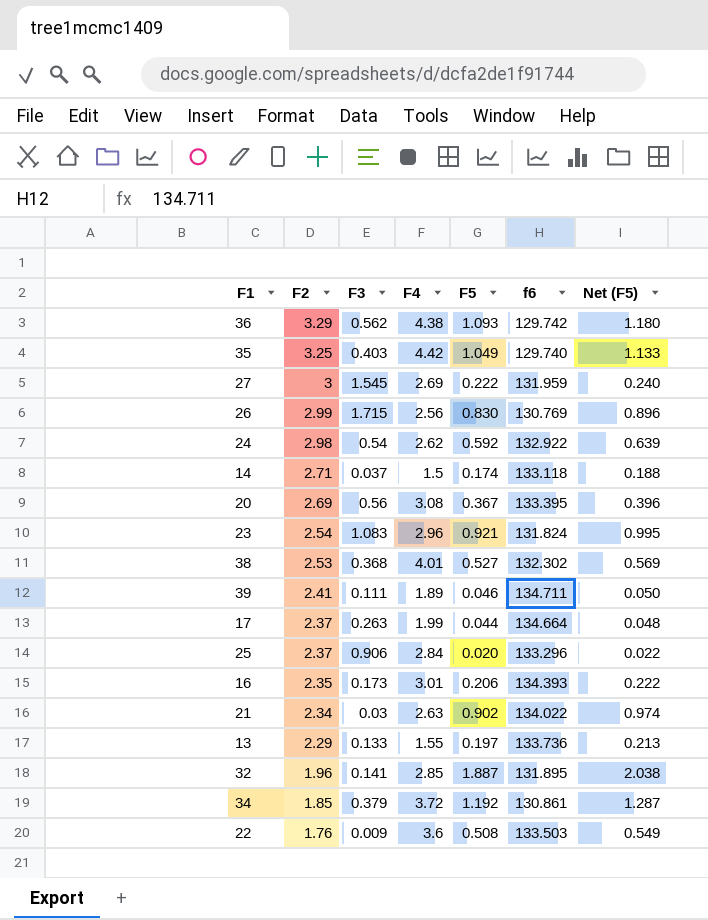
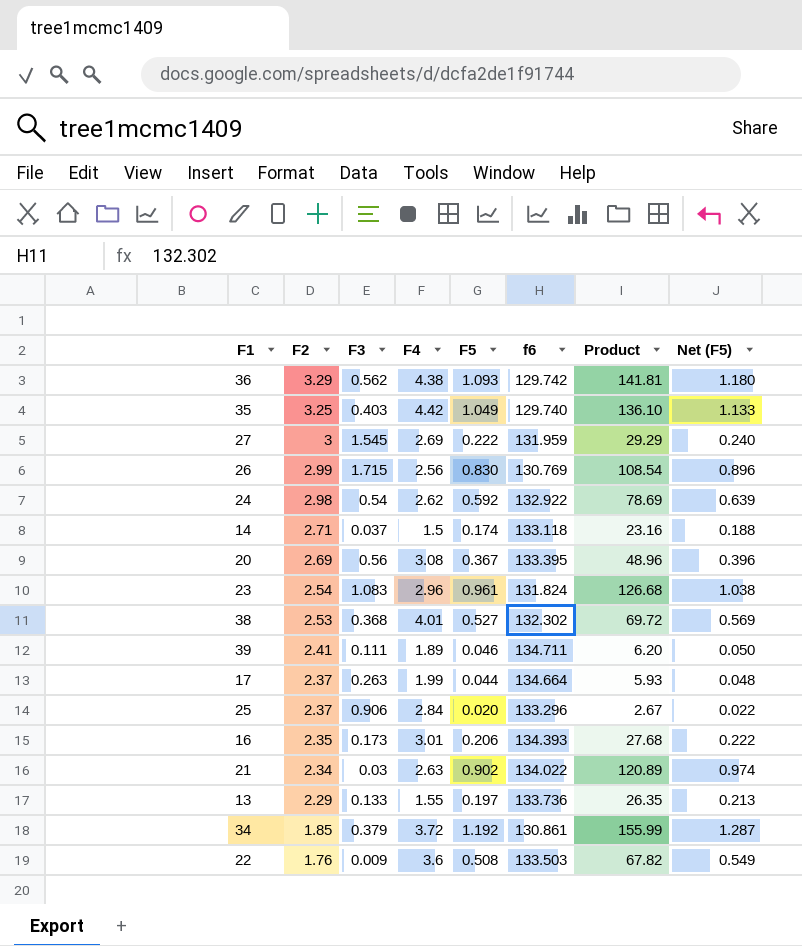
column Product | formula: none -> [F5] * [f6]
row 32: 1.96 | 0.141 | 2.85 | 1.887 | 131.895 | 2.038 -> none
23 | F5: 0.921 -> 0.961
23 | Net (F5): 0.995 -> 1.038

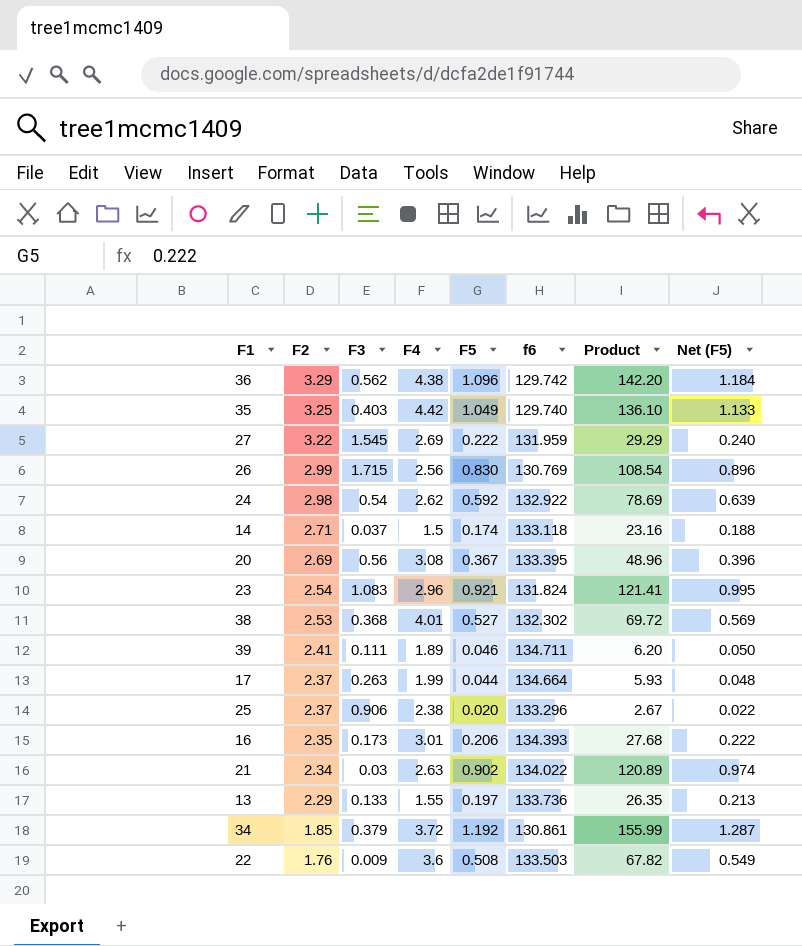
36 | F5: 1.093 -> 1.096
36 | Product: 141.81 -> 142.20
36 | Net (F5): 1.180 -> 1.184
27 | F2: 3 -> 3.22
23 | F5: 0.961 -> 0.921
23 | Product: 126.68 -> 121.41
23 | Net (F5): 1.038 -> 0.995
25 | F4: 2.84 -> 2.38

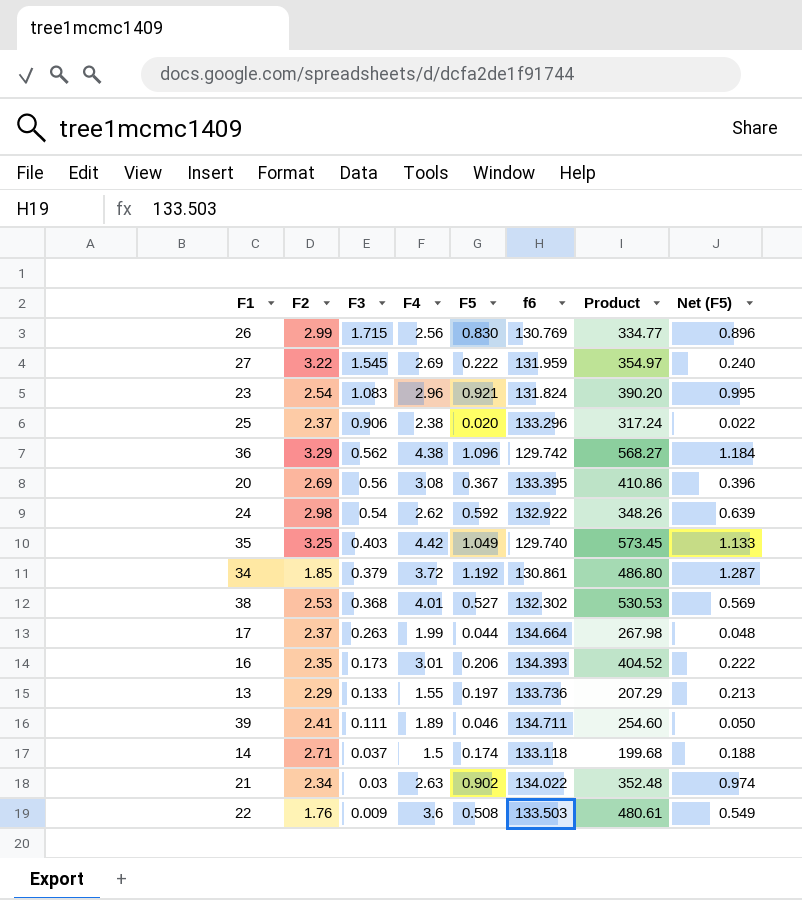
row order: F2 descending -> F3 descending
column Product | formula: [F5] * [f6] -> [F4] * [f6]

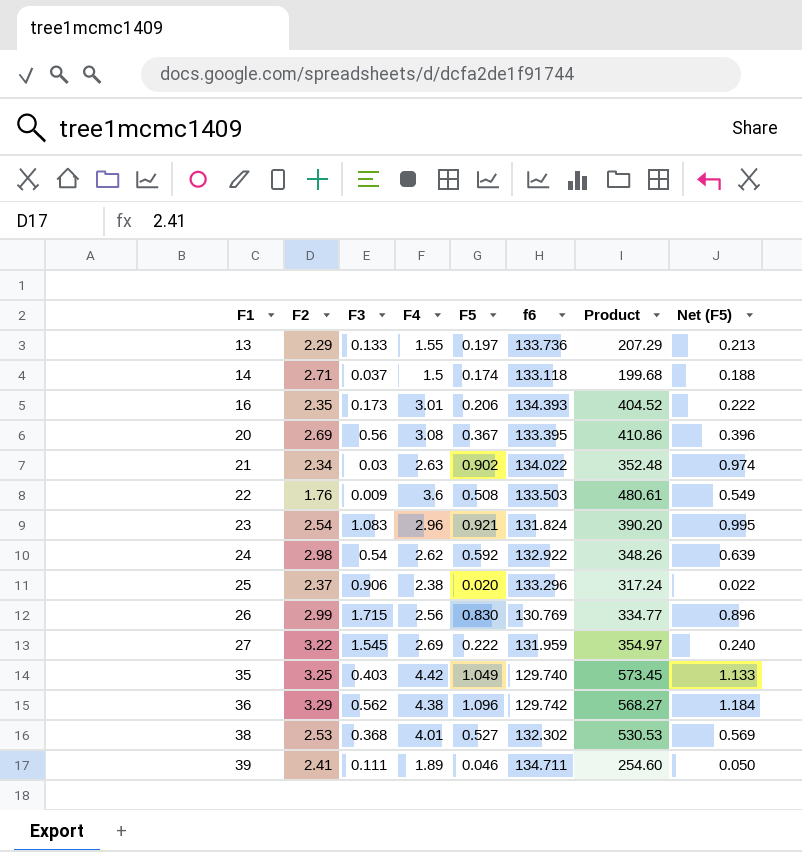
row order: F3 descending -> F1 ascending
row 34: 1.85 | 0.379 | 3.72 | 1.192 | 130.861 | 486.80 | 1.287 -> none
row 17: 2.37 | 0.263 | 1.99 | 0.044 | 134.664 | 267.98 | 0.048 -> none

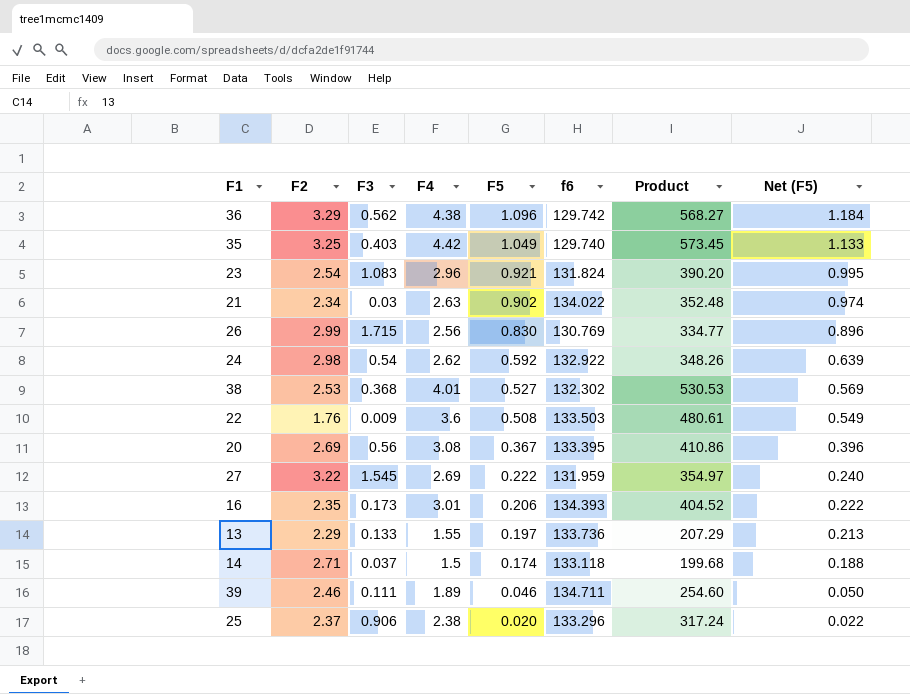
row order: F1 ascending -> F5 descending
39 | F2: 2.41 -> 2.46

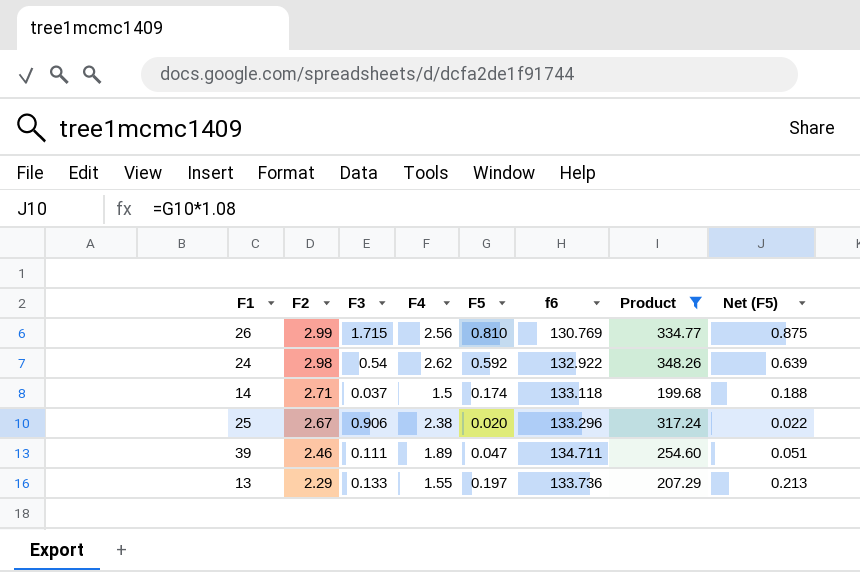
filter: none -> Product <= 348.26
row order: F5 descending -> F2 descending
26 | F5: 0.830 -> 0.810
26 | Net (F5): 0.896 -> 0.875
25 | F2: 2.37 -> 2.67
39 | F5: 0.046 -> 0.047
39 | Net (F5): 0.050 -> 0.051

